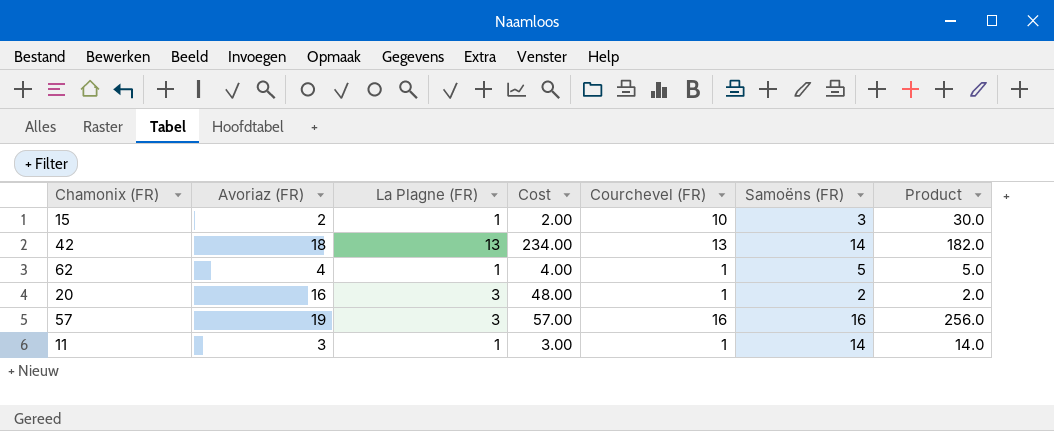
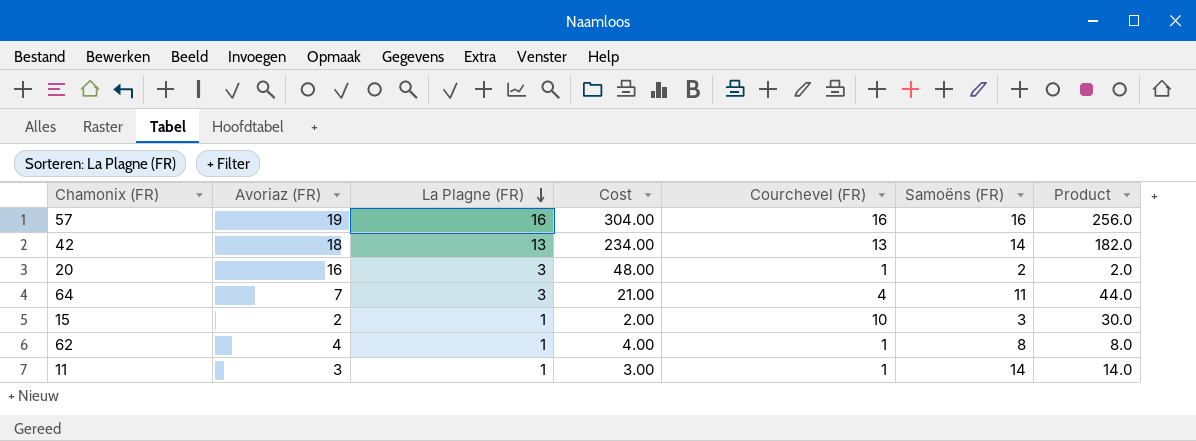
row order: none -> La Plagne (FR) descending
57 | La Plagne (FR): 3 -> 16
57 | Cost: 57.00 -> 304.00
row 64: none -> 7 | 3 | 21.00 | 4 | 11 | 44.0
62 | Samoëns (FR): 5 -> 8
62 | Product: 5.0 -> 8.0

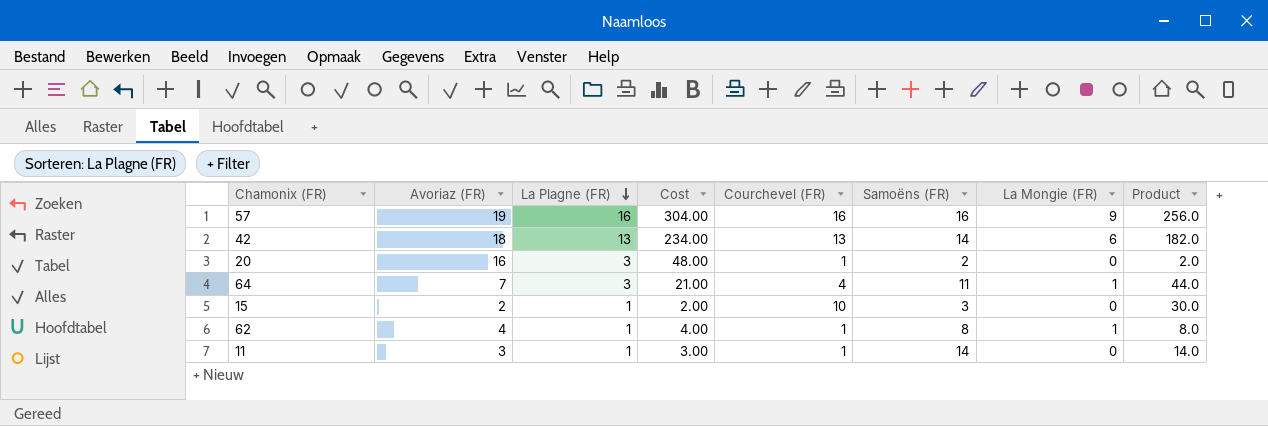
column La Mongie (FR) | position: none -> 7

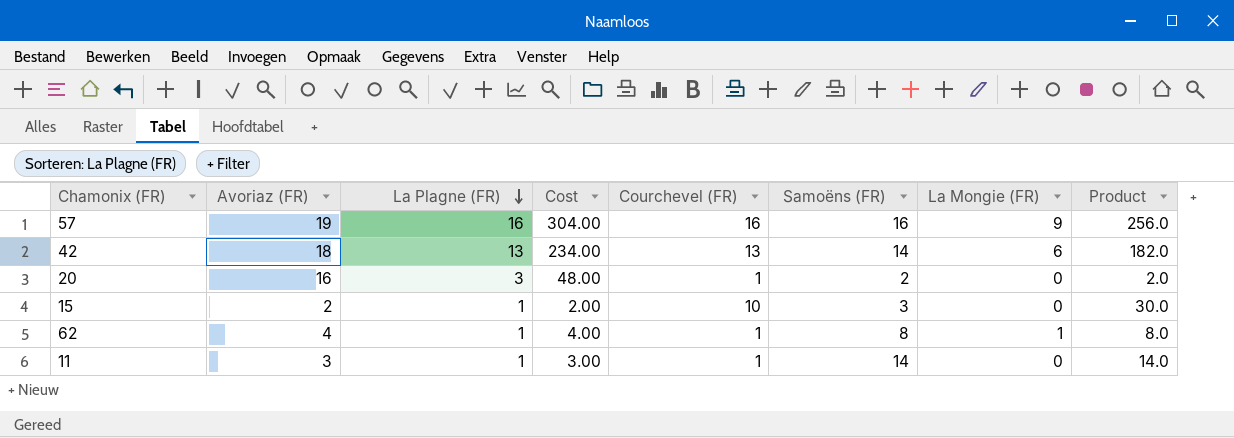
row 64: 7 | 3 | 21.00 | 4 | 11 | 1 | 44.0 -> none

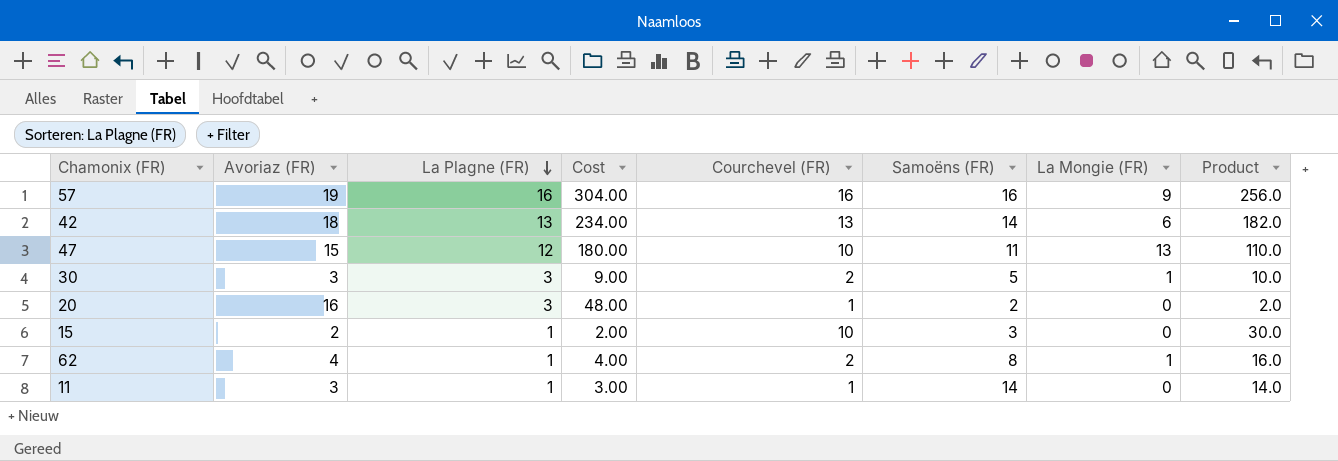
row 47: none -> 15 | 12 | 180.00 | 10 | 11 | 13 | 110.0
row 30: none -> 3 | 3 | 9.00 | 2 | 5 | 1 | 10.0
62 | Courchevel (FR): 1 -> 2
62 | Product: 8.0 -> 16.0

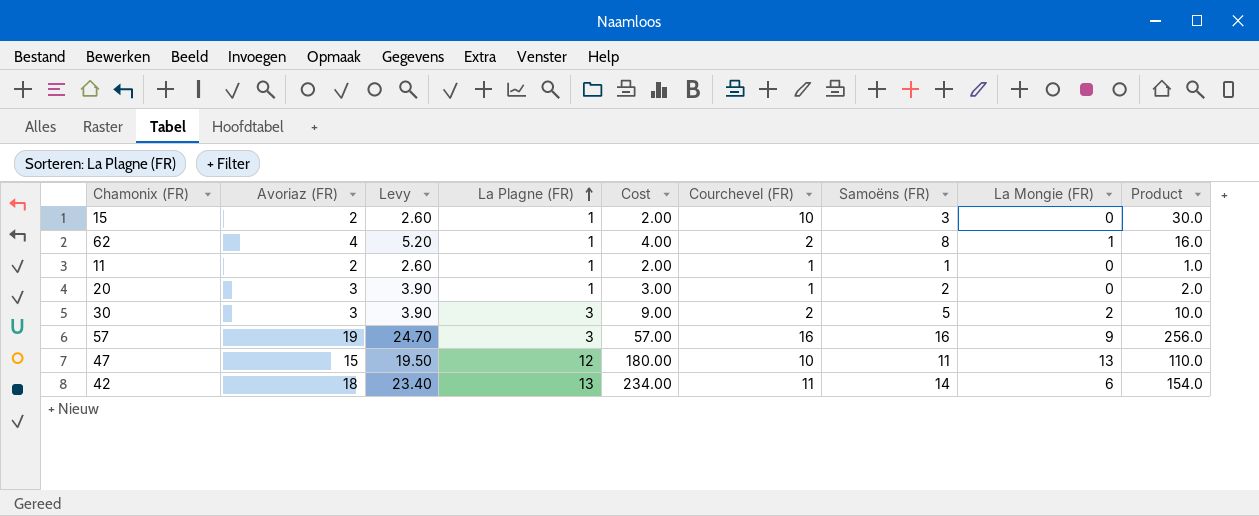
row order: La Plagne (FR) descending -> La Plagne (FR) ascending
column Levy | formula: none -> [Avoriaz (FR)] * 1.3
11 | Avoriaz (FR): 3 -> 2
11 | Cost: 3.00 -> 2.00
11 | Samoëns (FR): 14 -> 1
11 | Product: 14.0 -> 1.0
20 | Avoriaz (FR): 16 -> 3
20 | La Plagne (FR): 3 -> 1
20 | Cost: 48.00 -> 3.00
30 | La Mongie (FR): 1 -> 2
57 | La Plagne (FR): 16 -> 3
57 | Cost: 304.00 -> 57.00
42 | Courchevel (FR): 13 -> 11
42 | Product: 182.0 -> 154.0

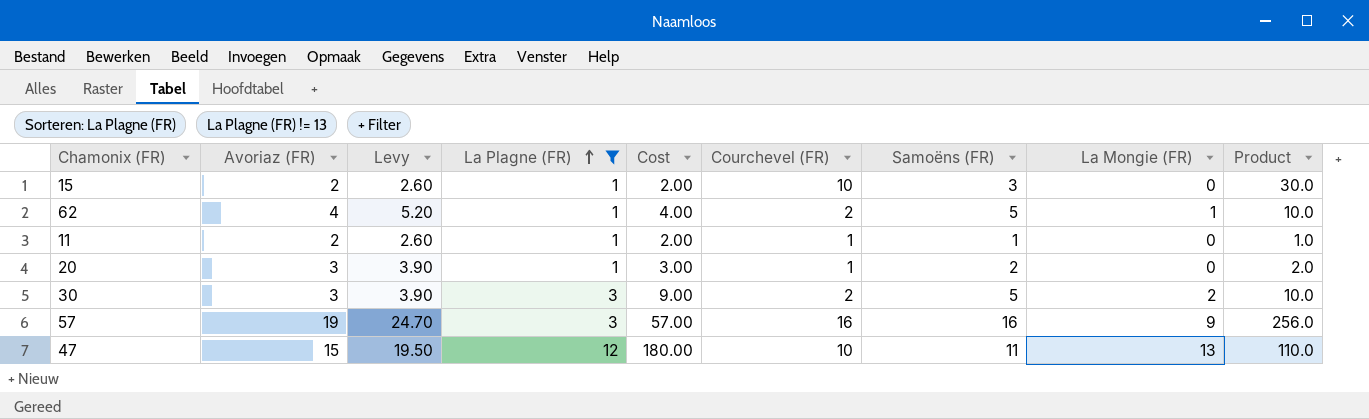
filter: none -> La Plagne (FR) != 13
62 | Samoëns (FR): 8 -> 5
62 | Product: 16.0 -> 10.0

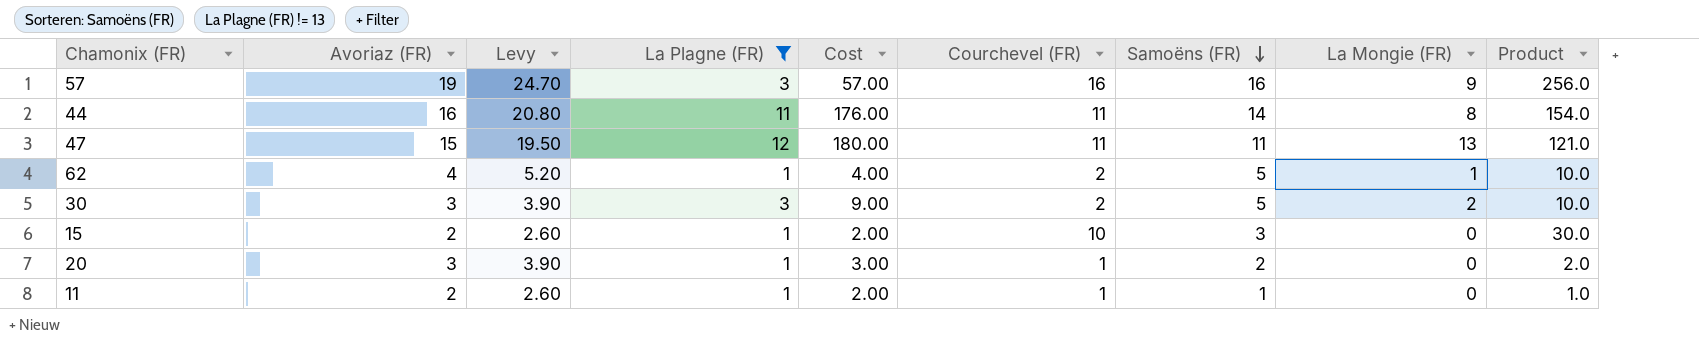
row order: La Plagne (FR) ascending -> Samoëns (FR) descending
row 44: none -> 16 | 20.80 | 11 | 176.00 | 11 | 14 | 8 | 154.0
47 | Courchevel (FR): 10 -> 11
47 | Product: 110.0 -> 121.0

